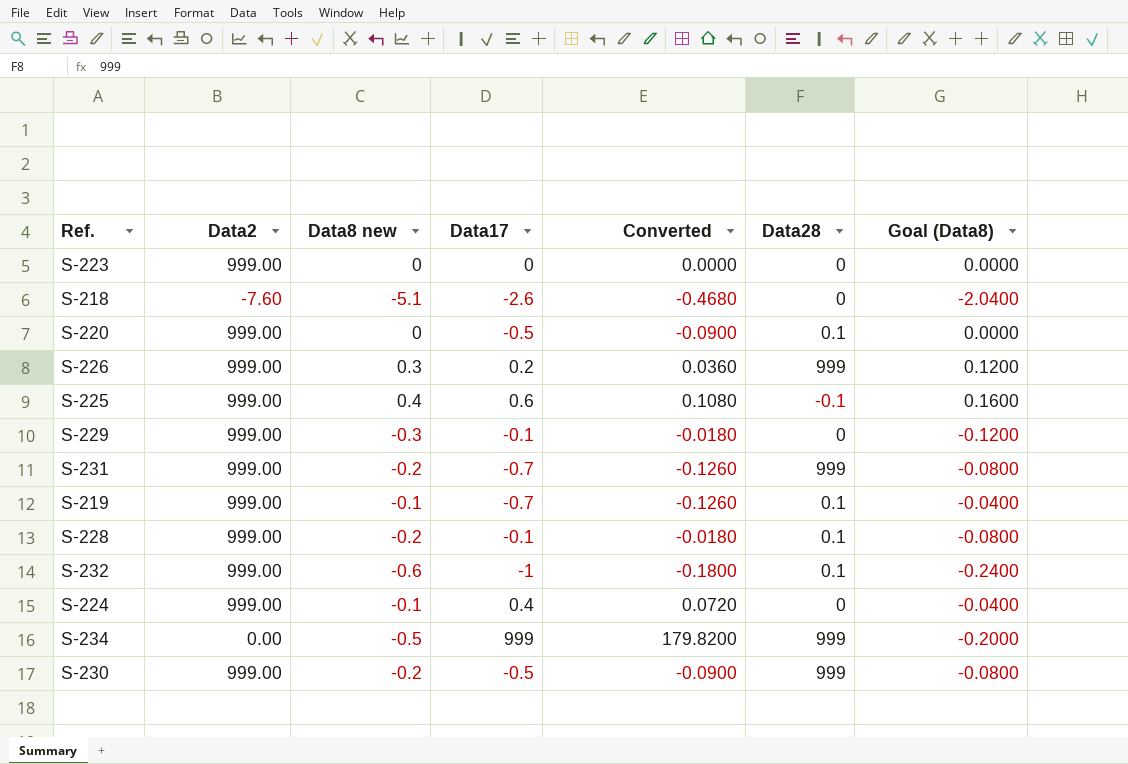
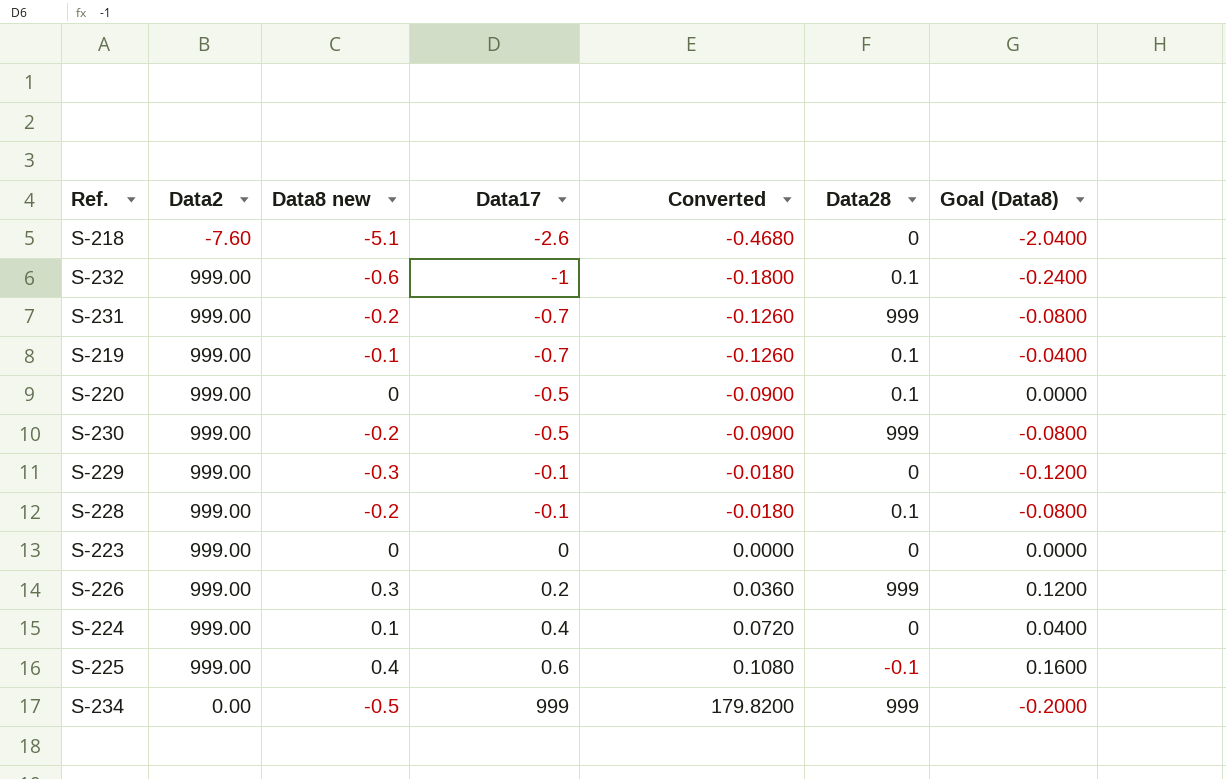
row order: none -> Data17 ascending
S-224 | Data8 new: -0.1 -> 0.1
S-224 | Goal (Data8): -0.0400 -> 0.0400

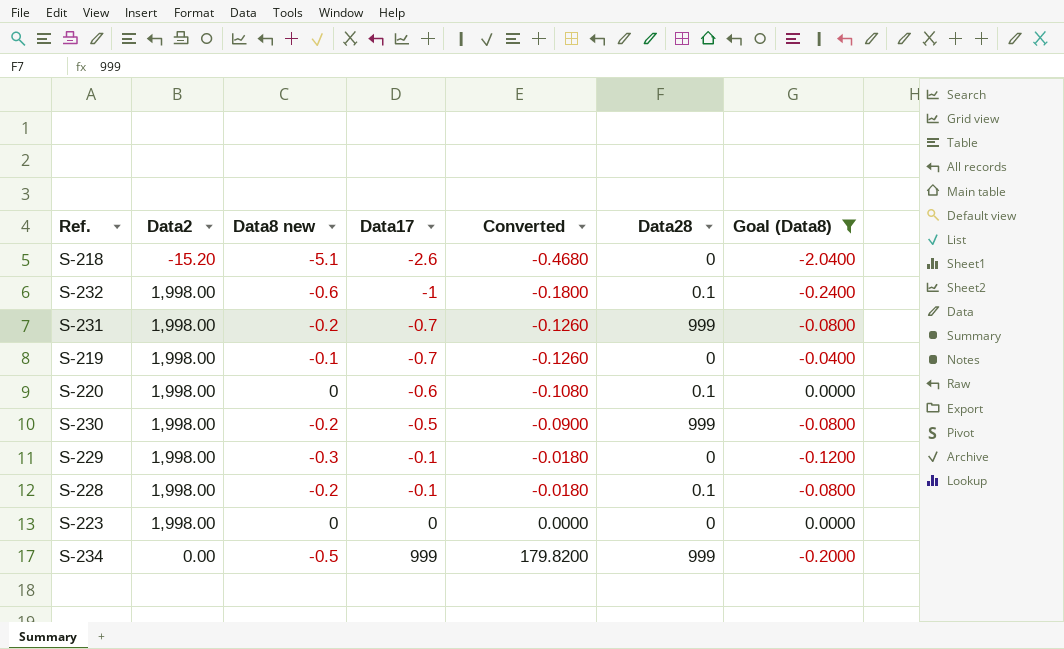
filter: none -> Goal (Data8) <= 0.0000
S-218 | Data2: -7.60 -> -15.20
S-232 | Data2: 999.00 -> 1,998.00
S-231 | Data2: 999.00 -> 1,998.00
S-219 | Data2: 999.00 -> 1,998.00
S-219 | Data28: 0.1 -> 0
S-220 | Data2: 999.00 -> 1,998.00
S-220 | Data17: -0.5 -> -0.6
S-220 | Converted: -0.0900 -> -0.1080
S-230 | Data2: 999.00 -> 1,998.00
S-229 | Data2: 999.00 -> 1,998.00
S-228 | Data2: 999.00 -> 1,998.00
S-223 | Data2: 999.00 -> 1,998.00

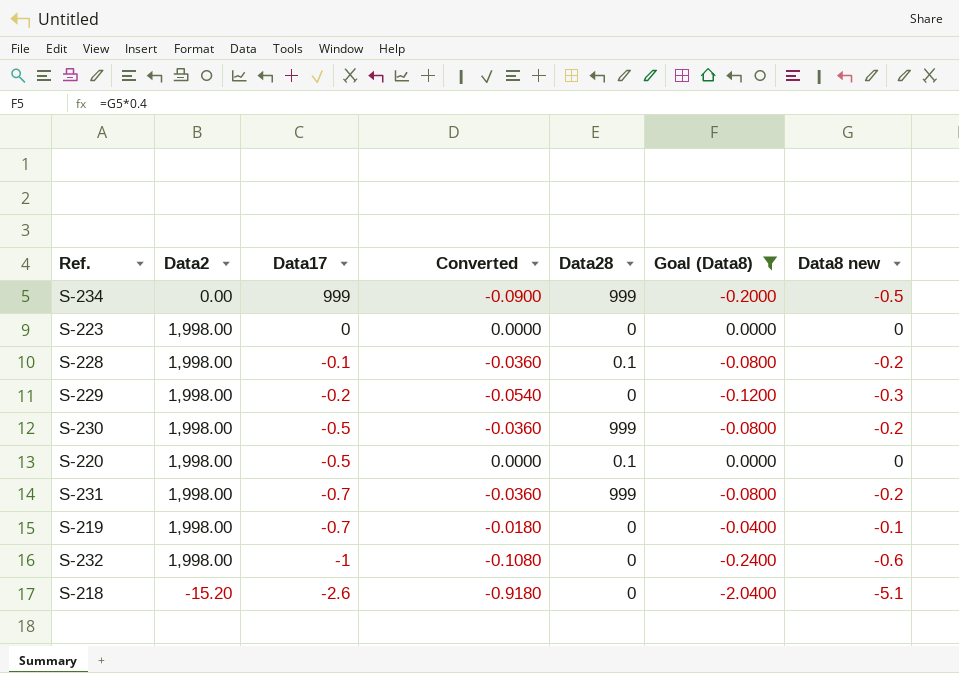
row order: Data17 ascending -> Data17 descending
column Converted | formula: [Data17] * 0.18 -> [Data8 new] * 0.18
column Data8 new | position: 3 -> 7
S-229 | Data17: -0.1 -> -0.2
S-220 | Data17: -0.6 -> -0.5
S-232 | Data28: 0.1 -> 0

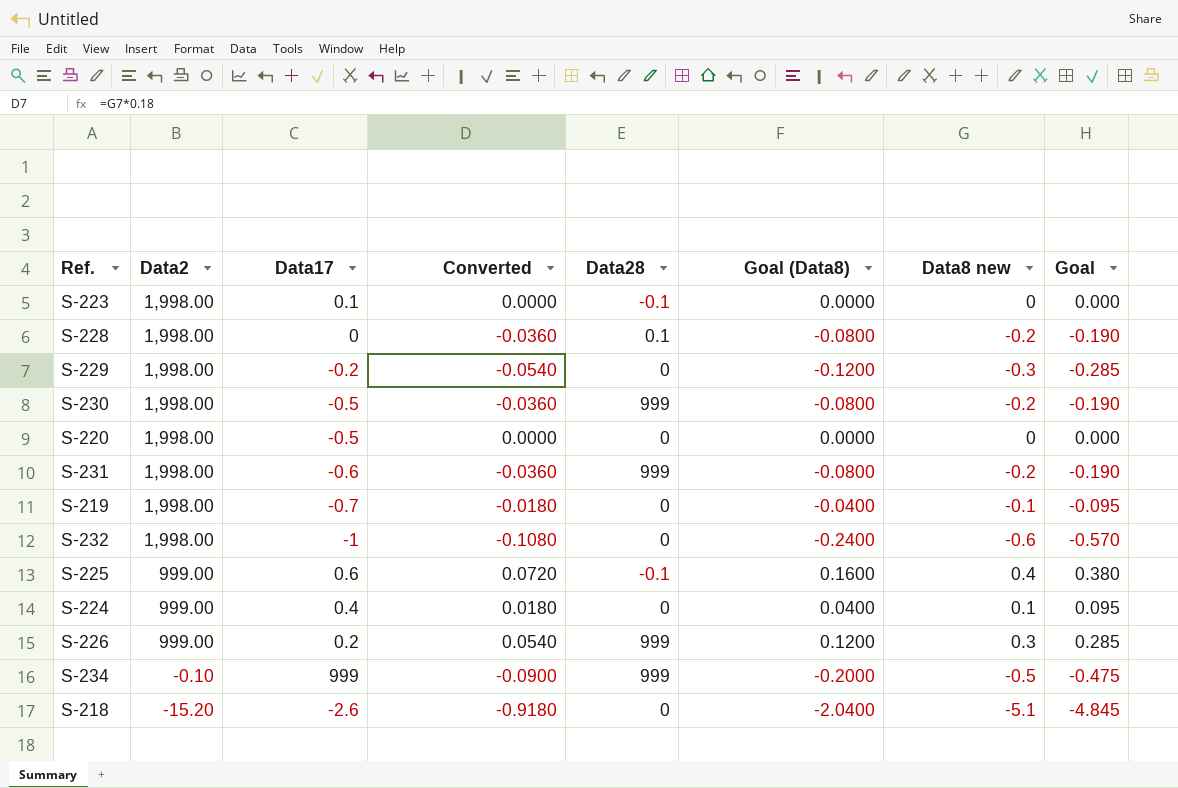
filter: Goal (Data8) <= 0.0000 -> none
row order: Data17 descending -> Data2 descending
column Goal | formula: none -> [Data8 new] * 0.95
S-223 | Data17: 0 -> 0.1
S-223 | Data28: 0 -> -0.1
S-228 | Data17: -0.1 -> 0
S-220 | Data28: 0.1 -> 0
S-231 | Data17: -0.7 -> -0.6
S-234 | Data2: 0.00 -> -0.10

